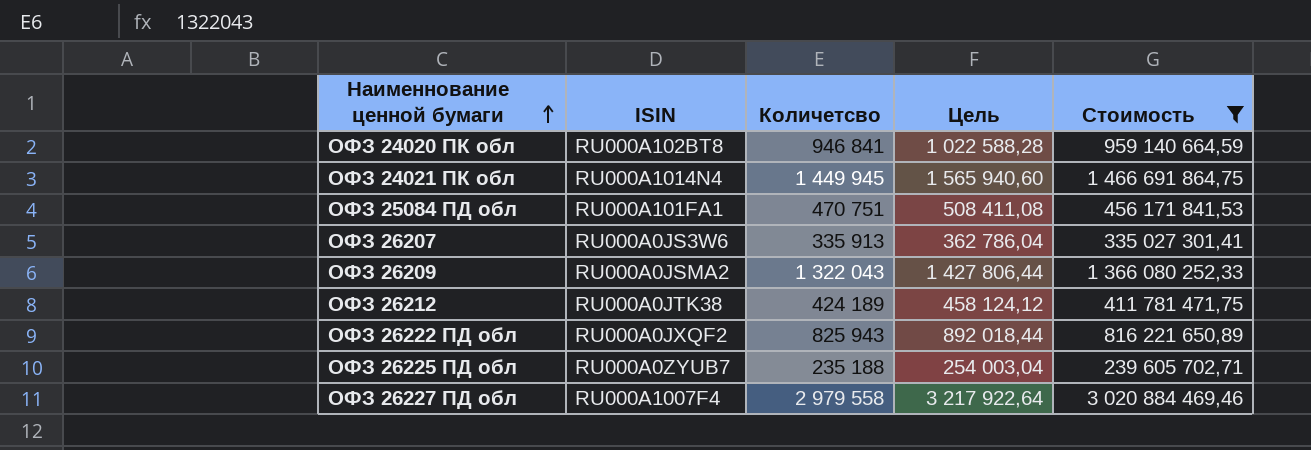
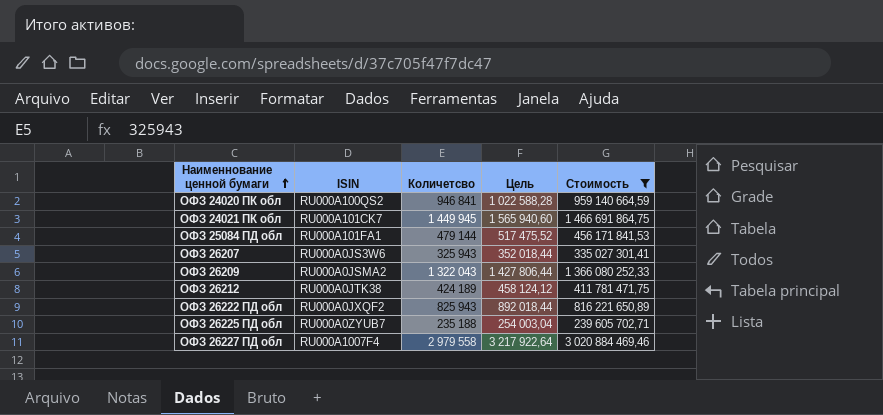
ОФЗ 24020 ПК обл | ISIN: RU000A102BT8 -> RU000A100QS2
ОФЗ 24021 ПК обл | ISIN: RU000A1014N4 -> RU000A101CK7
ОФЗ 25084 ПД обл | Количетсво: 470 751 -> 479 144
ОФЗ 25084 ПД обл | Цель: 508 411,08 -> 517 475,52
ОФЗ 26207 | Количетсво: 335 913 -> 325 943
ОФЗ 26207 | Цель: 362 786,04 -> 352 018,44

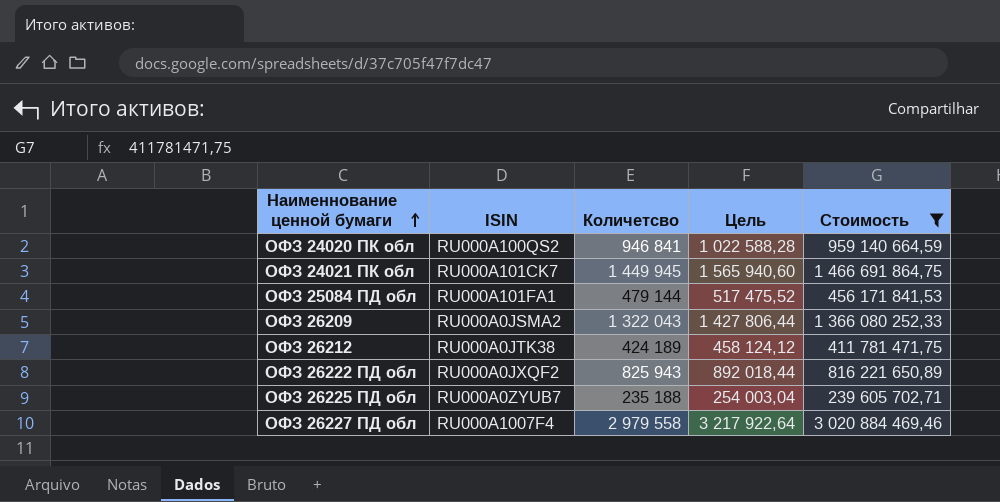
row ОФЗ 26207: RU000A0JS3W6 | 325 943 | 352 018,44 | 335 027 301,41 -> none

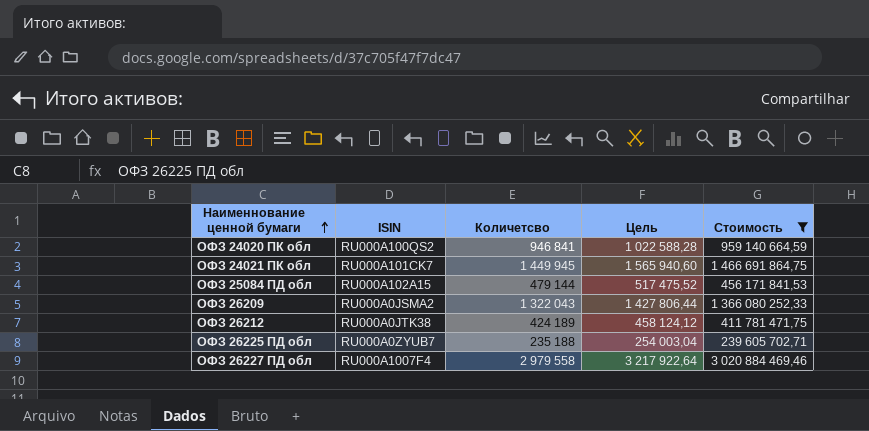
row ОФЗ 26222 ПД обл: RU000A0JXQF2 | 825 943 | 892 018,44 | 816 221 650,89 -> none
ОФЗ 25084 ПД обл | ISIN: RU000A101FA1 -> RU000A102A15

